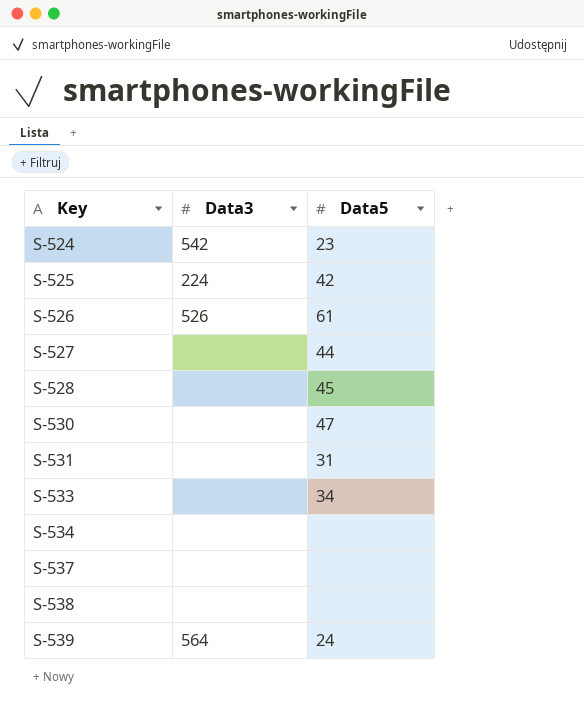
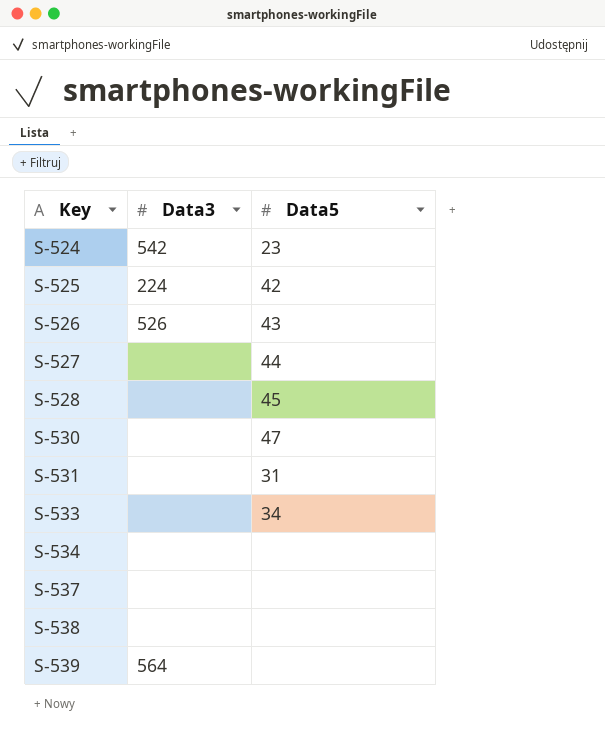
S-526 | Data5: 61 -> 43
S-539 | Data5: 24 -> none

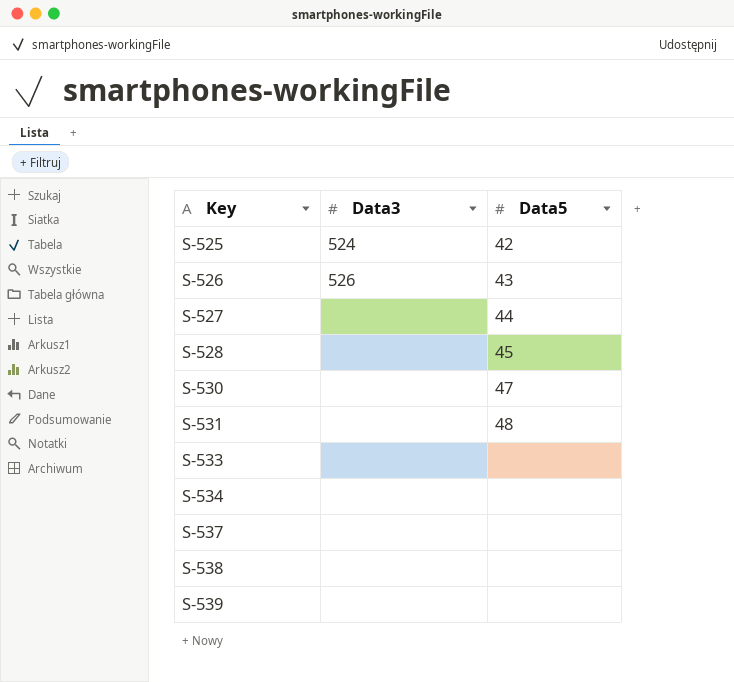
row S-524: 542 | 23 -> none
S-525 | Data3: 224 -> 524
S-531 | Data5: 31 -> 48
S-533 | Data5: 34 -> none
S-539 | Data3: 564 -> none

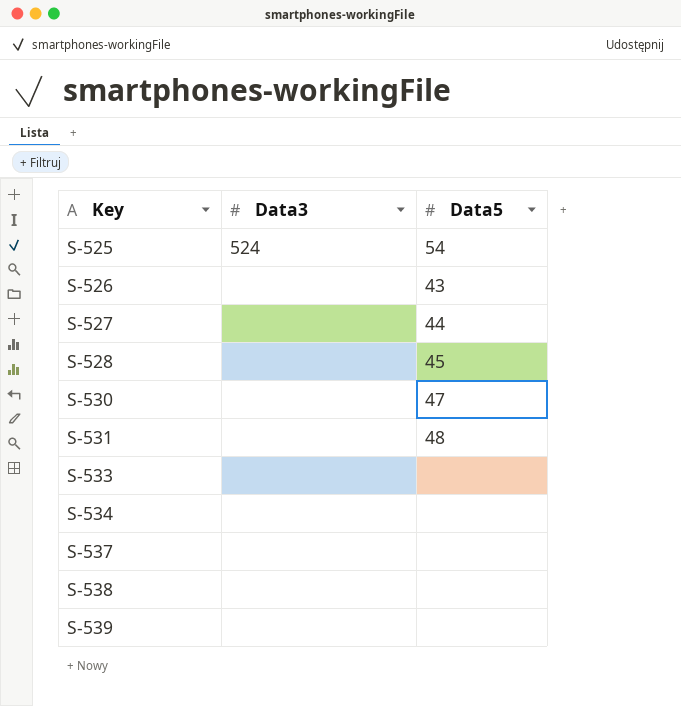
S-525 | Data5: 42 -> 54
S-526 | Data3: 526 -> none

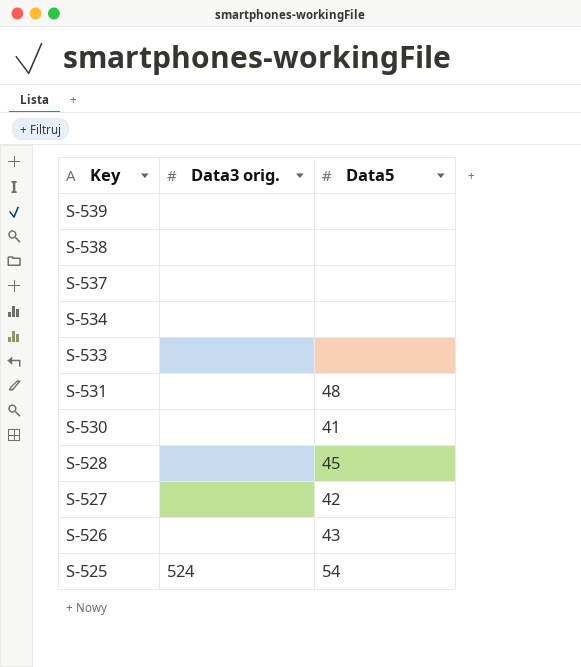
row order: Key ascending -> Key descending
column name: Data3 -> Data3 orig.
S-530 | Data5: 47 -> 41
S-527 | Data5: 44 -> 42

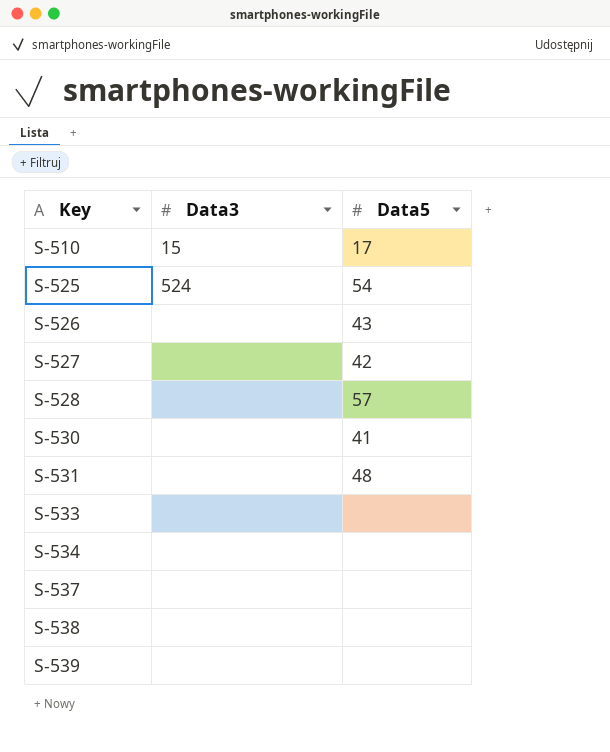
row order: Key descending -> Key ascending
column name: Data3 orig. -> Data3
row S-510: none -> 15 | 17
S-528 | Data5: 45 -> 57

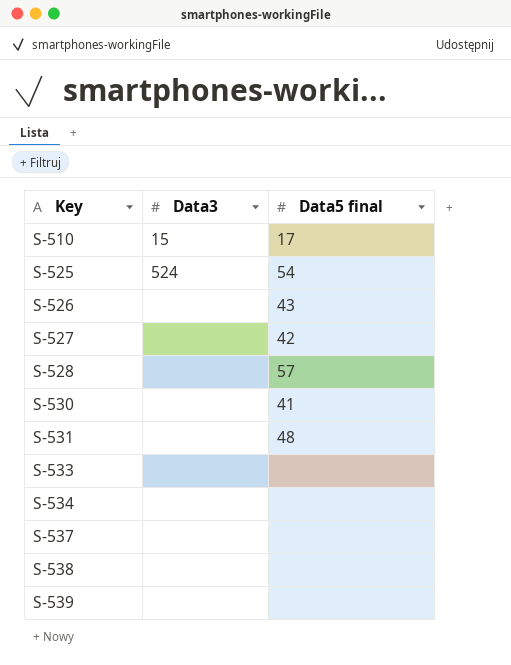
column name: Data5 -> Data5 final

